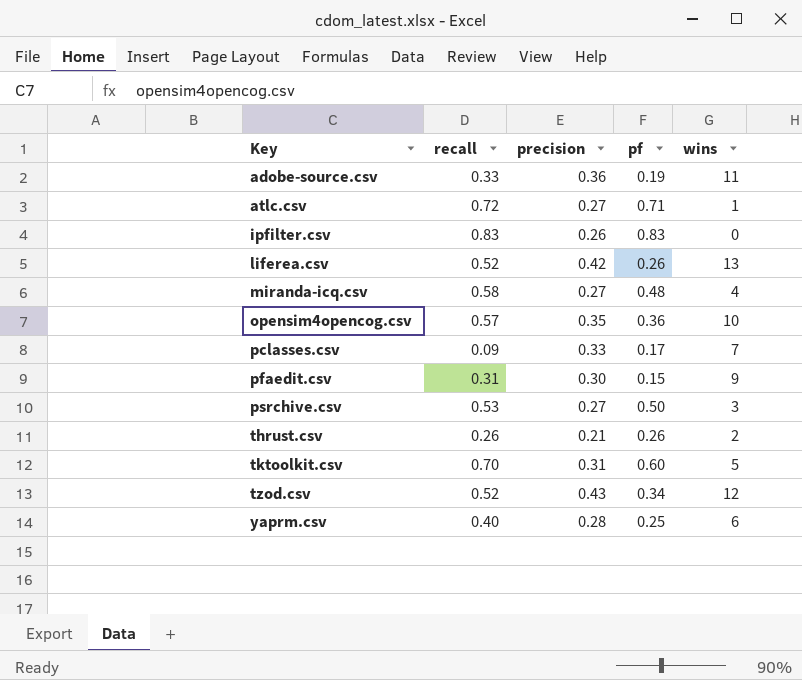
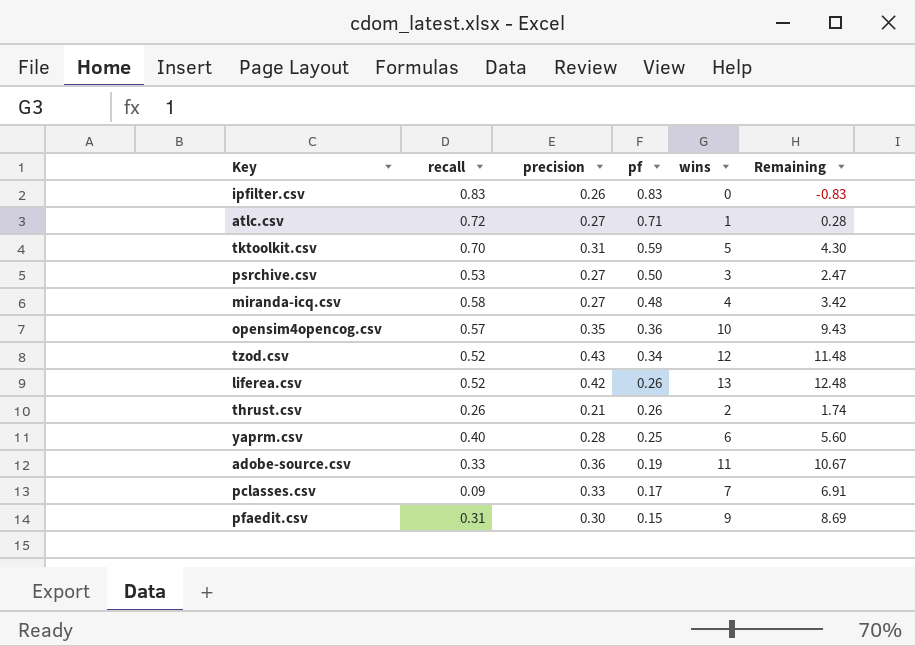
row order: Key ascending -> pf descending
column Remaining | formula: none -> [wins] - [recall]
tktoolkit.csv | pf: 0.60 -> 0.59

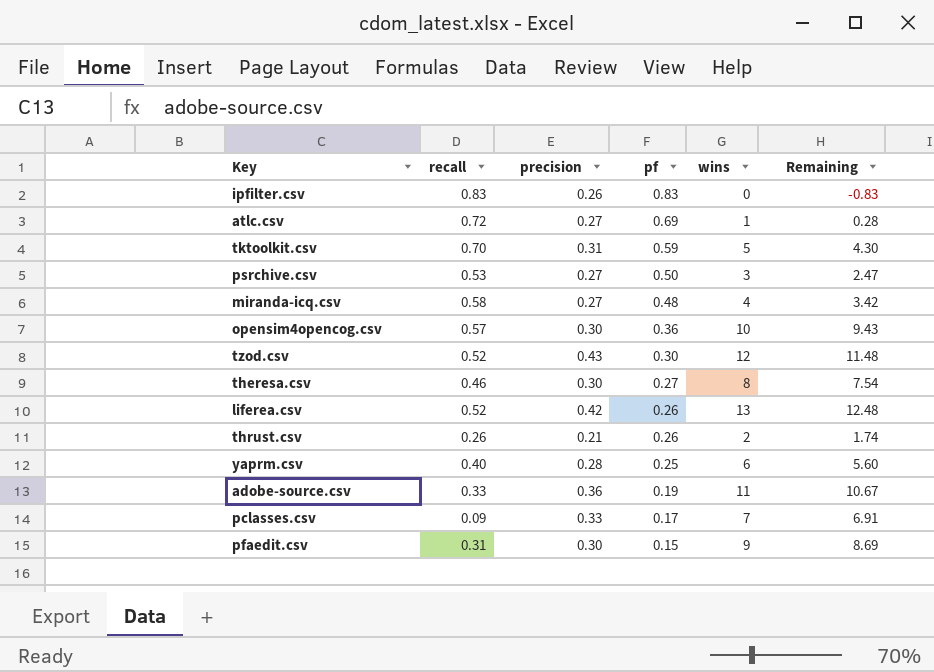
atlc.csv | pf: 0.71 -> 0.69
opensim4opencog.csv | precision: 0.35 -> 0.30
tzod.csv | pf: 0.34 -> 0.30
row theresa.csv: none -> 0.46 | 0.30 | 0.27 | 8 | 7.54

